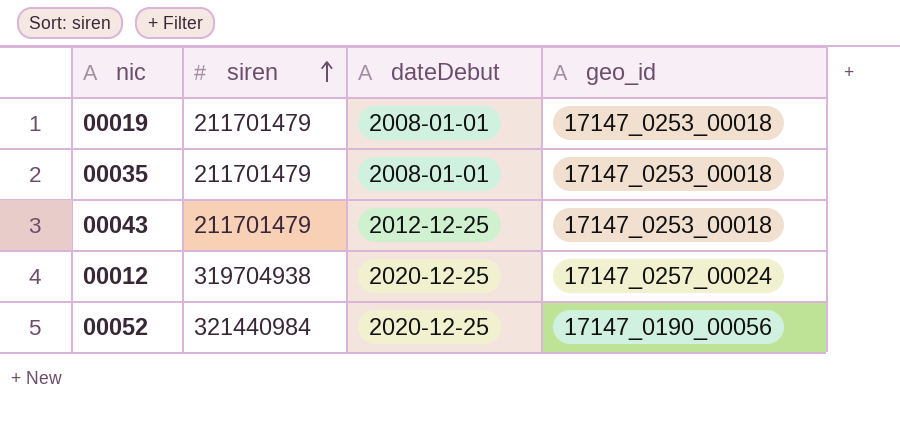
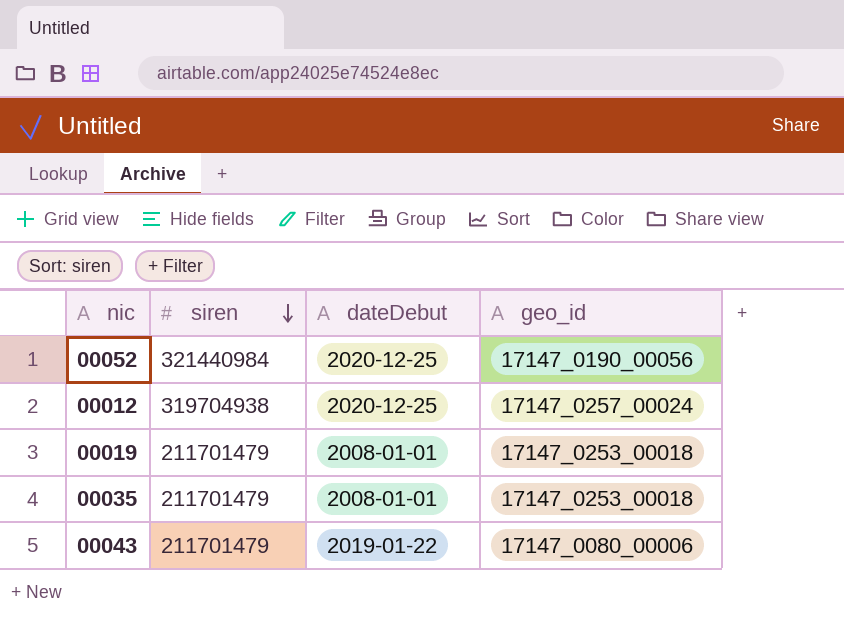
row order: siren ascending -> siren descending
00043 | dateDebut: 2012-12-25 -> 2019-01-22
00043 | geo_id: 17147_0253_00018 -> 17147_0080_00006

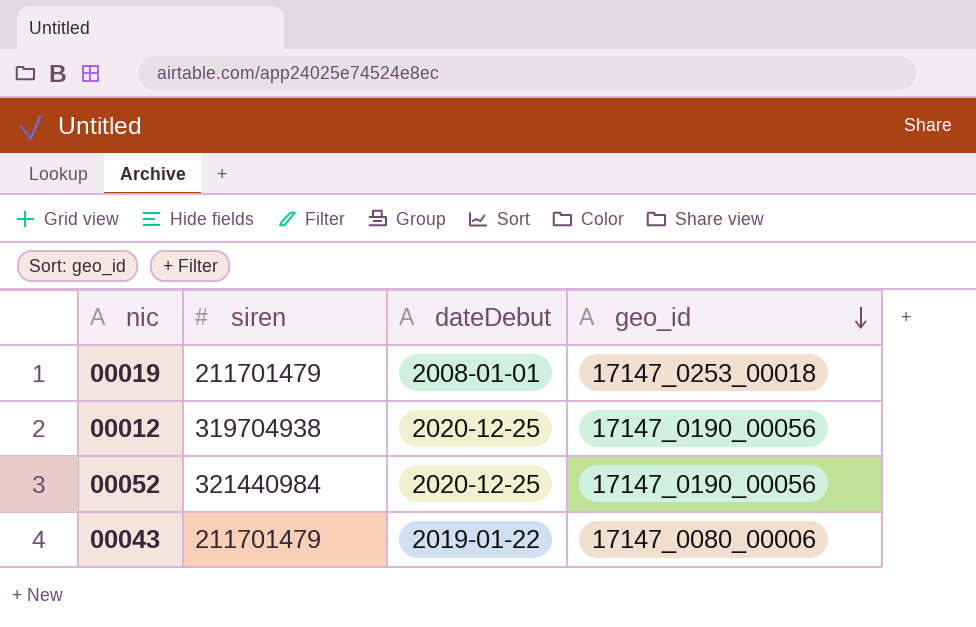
row order: siren descending -> geo_id descending
row 00035: 211701479 | 2008-01-01 | 17147_0253_00018 -> none
00012 | geo_id: 17147_0257_00024 -> 17147_0190_00056

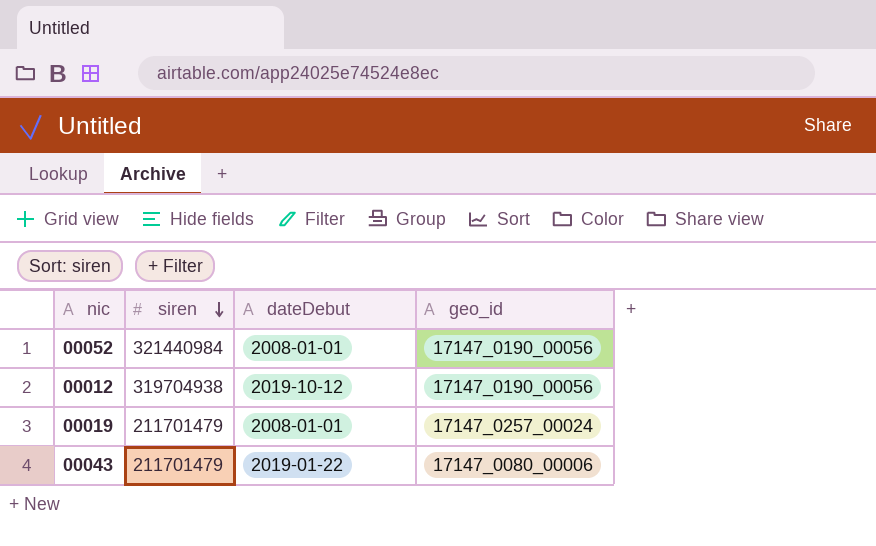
row order: geo_id descending -> siren descending
00052 | dateDebut: 2020-12-25 -> 2008-01-01
00012 | dateDebut: 2020-12-25 -> 2019-10-12
00019 | geo_id: 17147_0253_00018 -> 17147_0257_00024

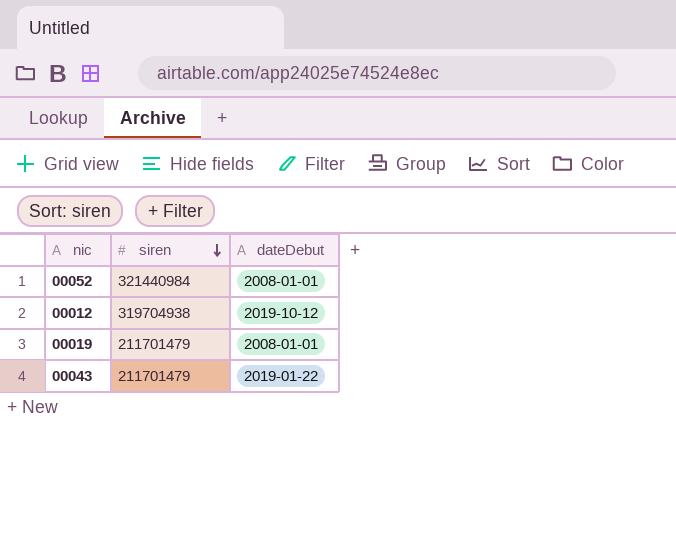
column geo_id | position: 4 -> none

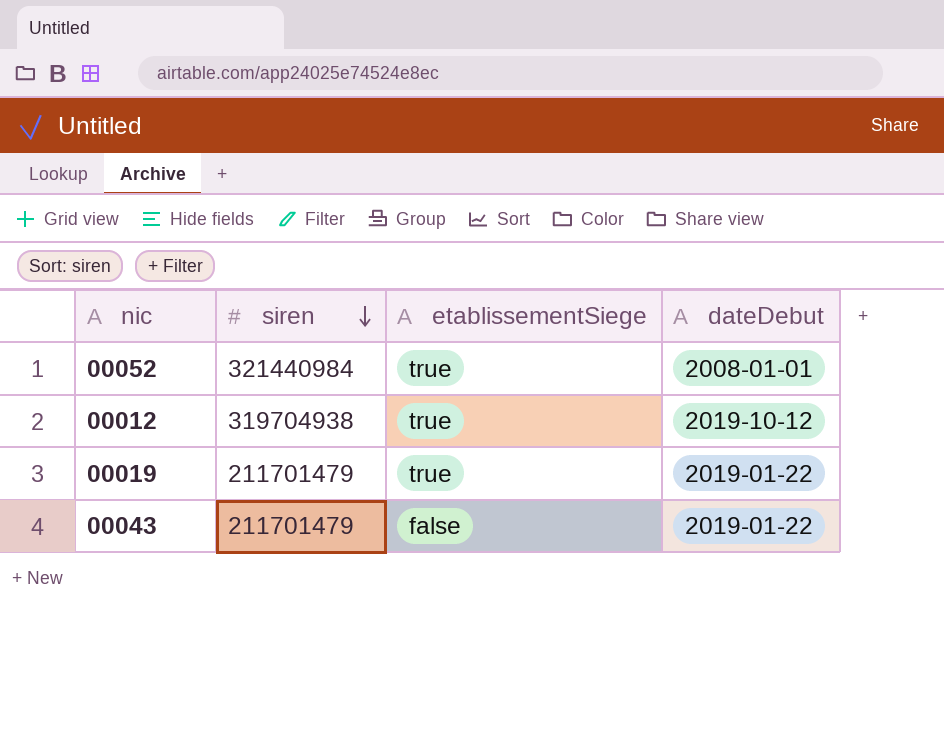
column etablissementSiege | position: none -> 3
00019 | dateDebut: 2008-01-01 -> 2019-01-22

